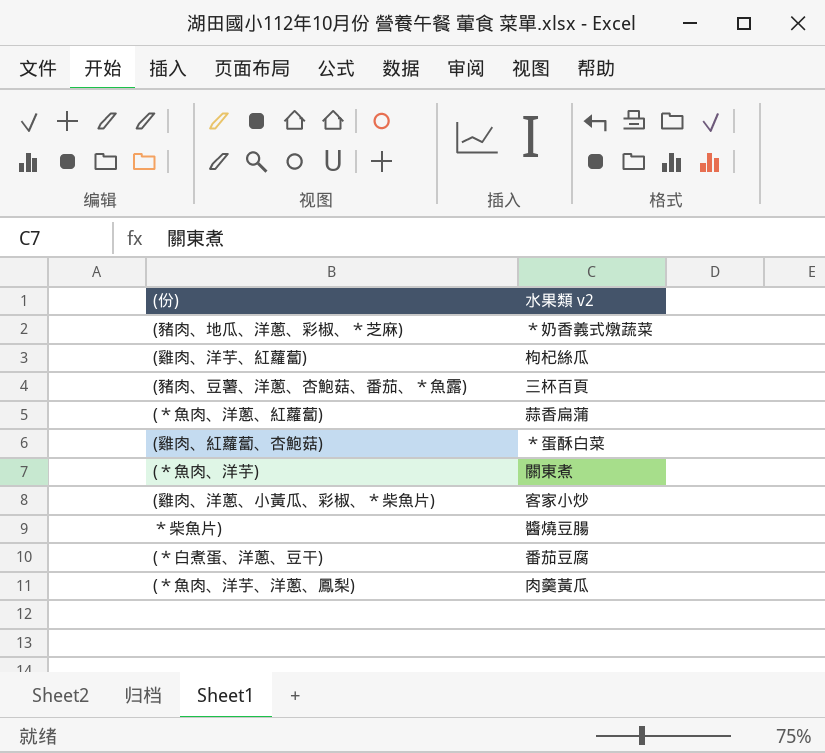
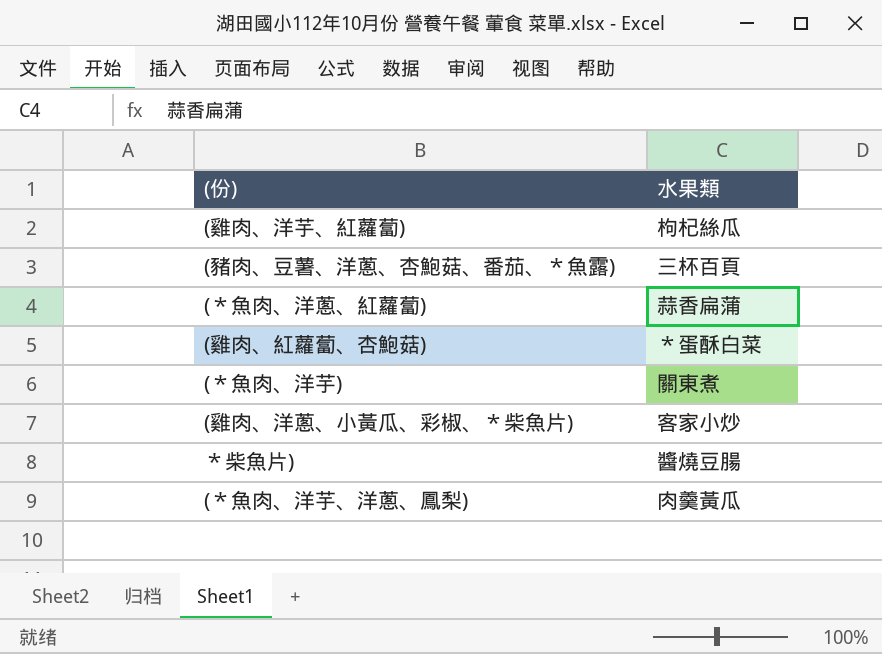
column name: 水果類 v2 -> 水果類
row (豬肉、地瓜、洋蔥、彩椒、＊芝麻): ＊奶香義式燉蔬菜 -> none
row (＊白煮蛋、洋蔥、豆干): 番茄豆腐 -> none

